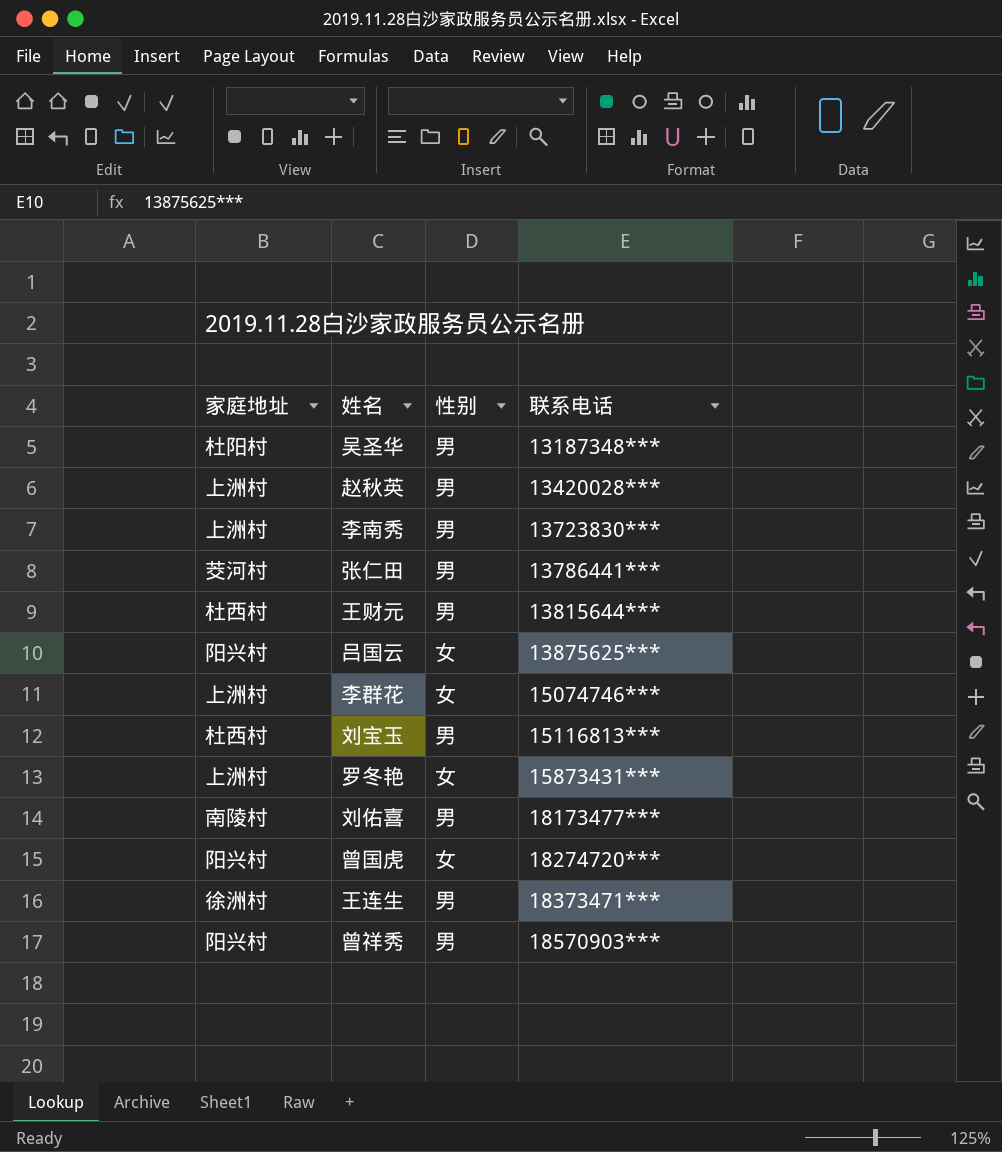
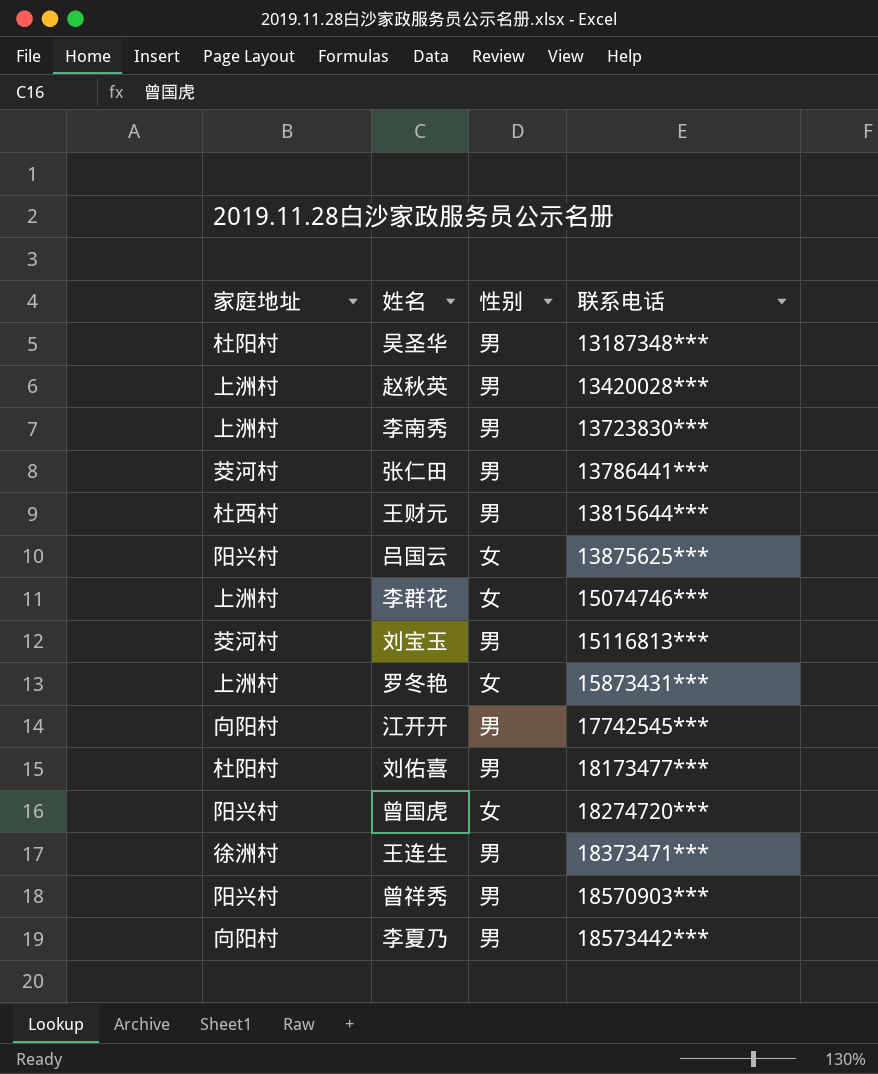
刘宝玉 | 家庭地址: 杜西村 -> 茭河村
row 江开开: none -> 向阳村 | 男 | 17742545***
刘佑喜 | 家庭地址: 南陵村 -> 杜阳村
row 李夏乃: none -> 向阳村 | 男 | 18573442***

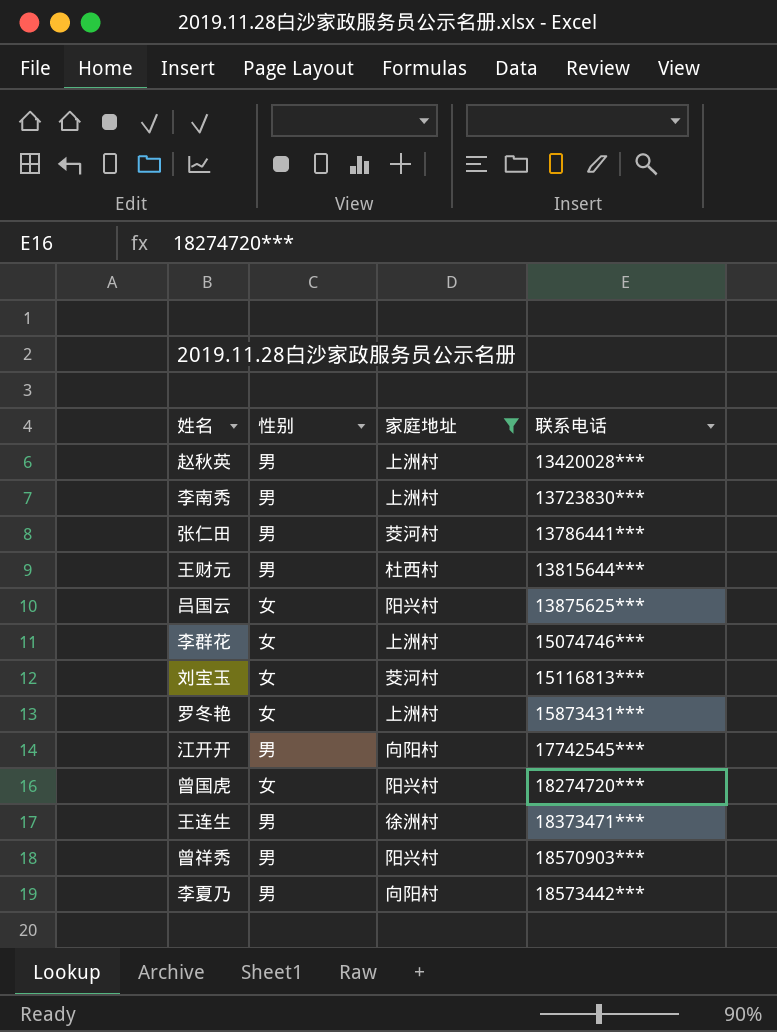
filter: none -> 家庭地址 != 杜阳村
column 家庭地址 | position: 1 -> 3
刘宝玉 | 性别: 男 -> 女

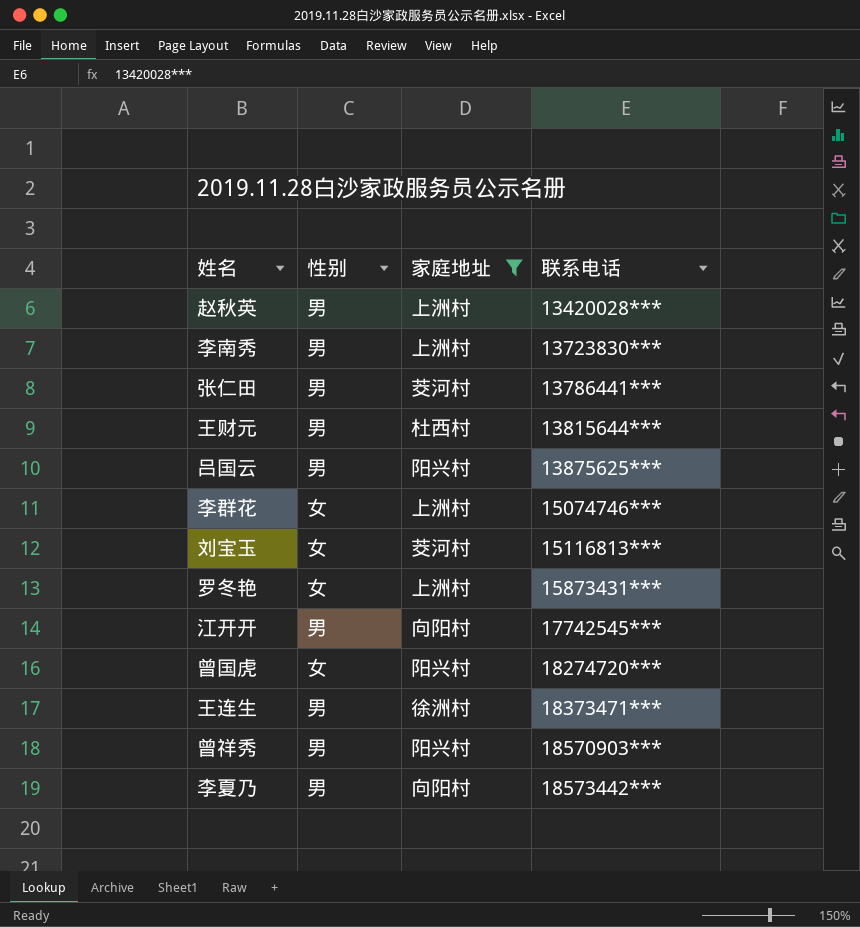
吕国云 | 性别: 女 -> 男

